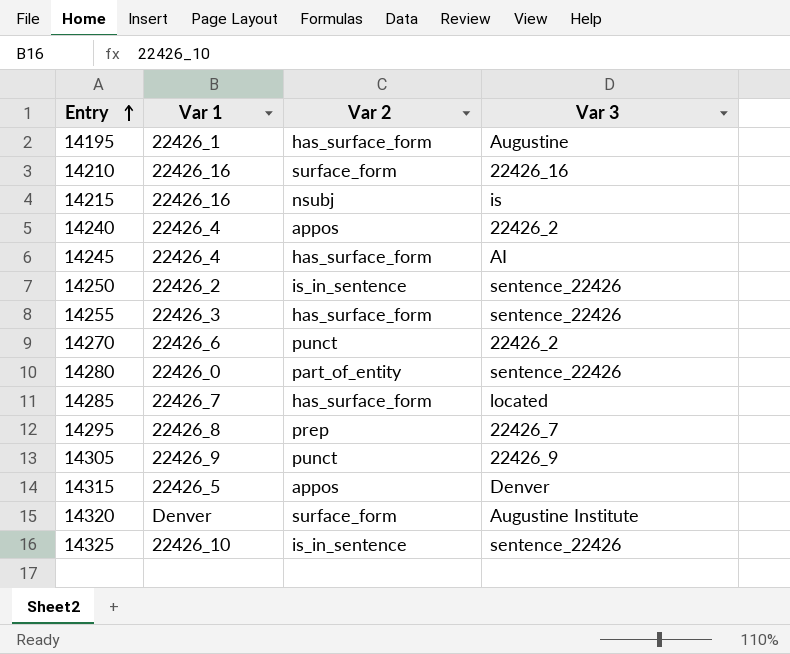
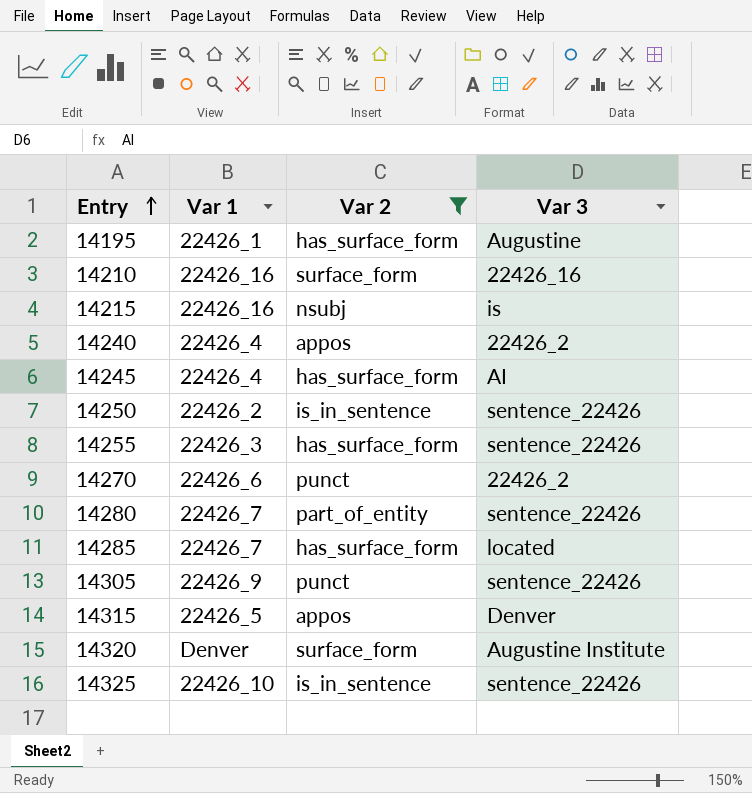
filter: none -> Var 2 != prep
14280 | Var 1: 22426_0 -> 22426_7
14305 | Var 3: 22426_9 -> sentence_22426

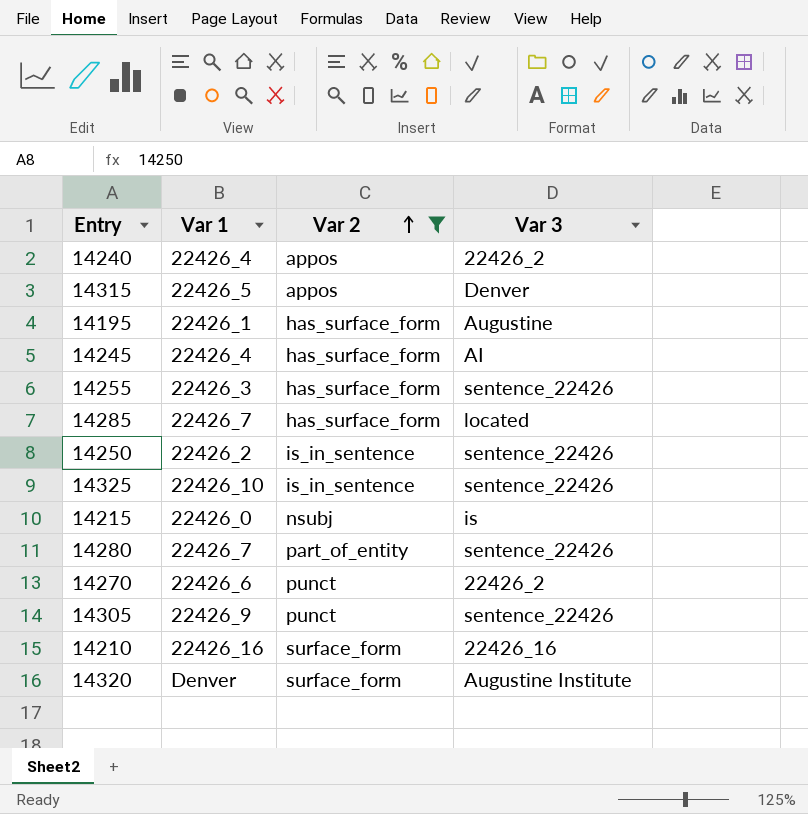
row order: Entry ascending -> Var 2 ascending
14215 | Var 1: 22426_16 -> 22426_0

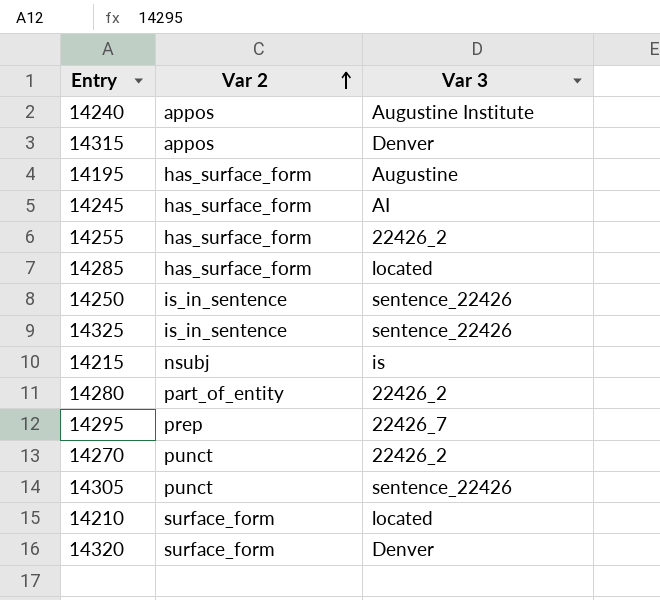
filter: Var 2 != prep -> none
column Var 1 | position: 2 -> none
14240 | Var 3: 22426_2 -> Augustine Institute
14255 | Var 3: sentence_22426 -> 22426_2
14280 | Var 3: sentence_22426 -> 22426_2
14210 | Var 3: 22426_16 -> located
14320 | Var 3: Augustine Institute -> Denver

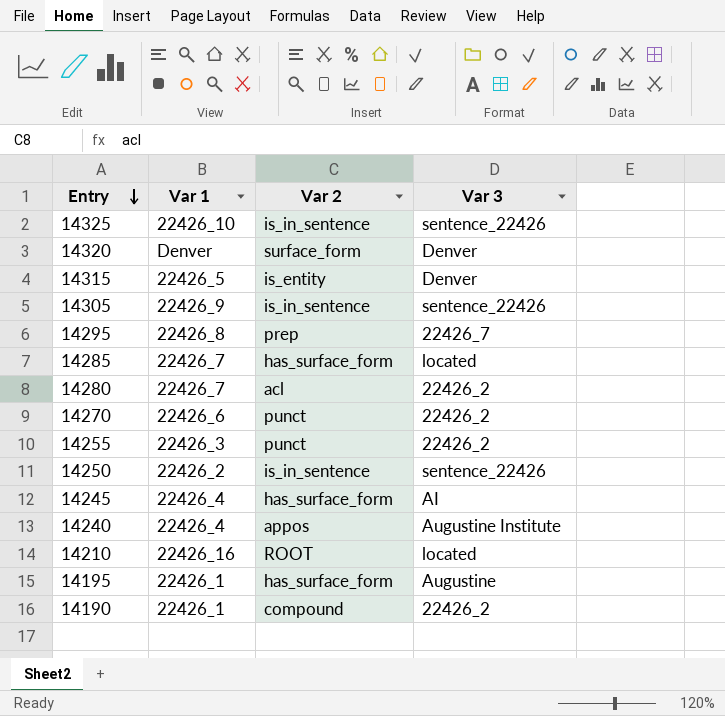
row order: Var 2 ascending -> Entry descending
column Var 1 | position: none -> 2
row 14215: nsubj | is -> none
14315 | Var 2: appos -> is_entity
14305 | Var 2: punct -> is_in_sentence
14280 | Var 2: part_of_entity -> acl
14255 | Var 2: has_surface_form -> punct
14210 | Var 2: surface_form -> ROOT
row 14190: none -> 22426_1 | compound | 22426_2

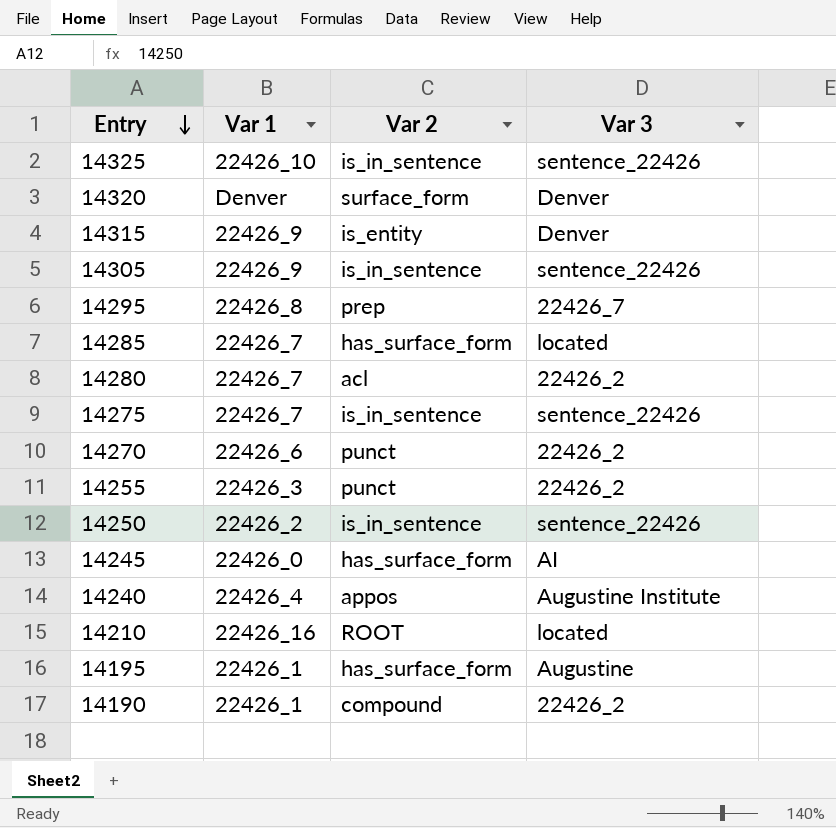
14315 | Var 1: 22426_5 -> 22426_9
row 14275: none -> 22426_7 | is_in_sentence | sentence_22426
14245 | Var 1: 22426_4 -> 22426_0

